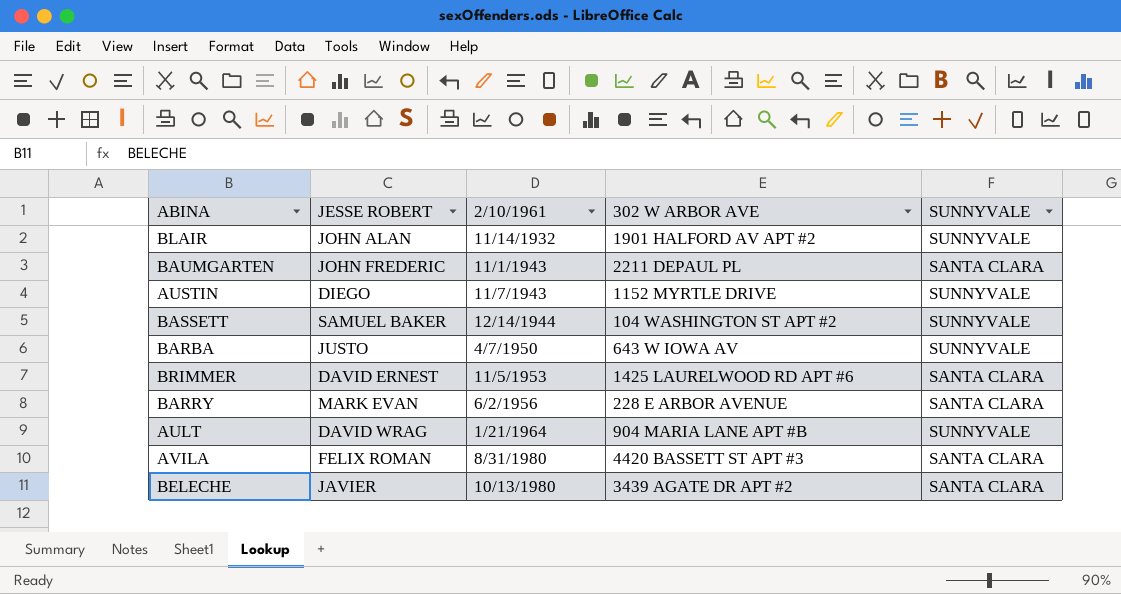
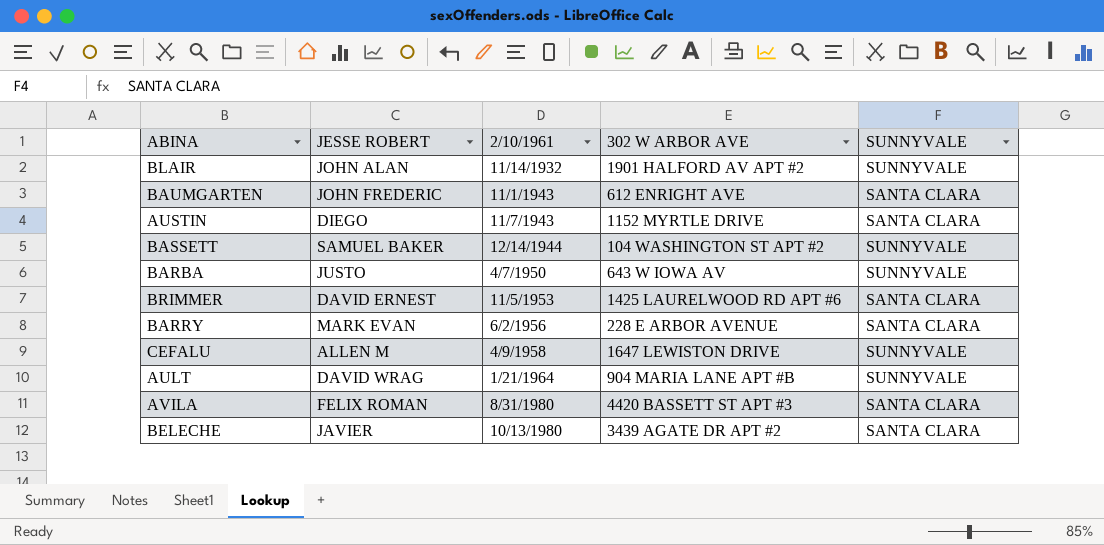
BAUMGARTEN | 302 W ARBOR AVE: 2211 DEPAUL PL -> 612 ENRIGHT AVE
AUSTIN | SUNNYVALE: SUNNYVALE -> SANTA CLARA
row CEFALU: none -> ALLEN M | 4/9/1958 | 1647 LEWISTON DRIVE | SUNNYVALE

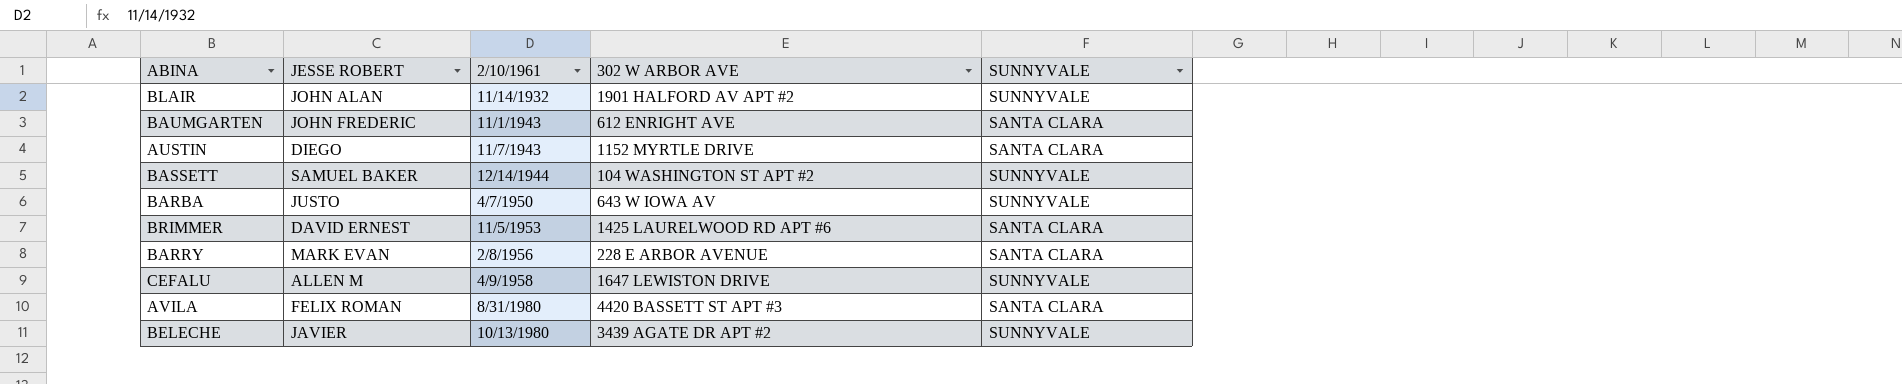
row AULT: DAVID WRAG | 1/21/1964 | 904 MARIA LANE APT #B | SUNNYVALE -> none
BARRY | 2/10/1961: 6/2/1956 -> 2/8/1956
BELECHE | SUNNYVALE: SANTA CLARA -> SUNNYVALE

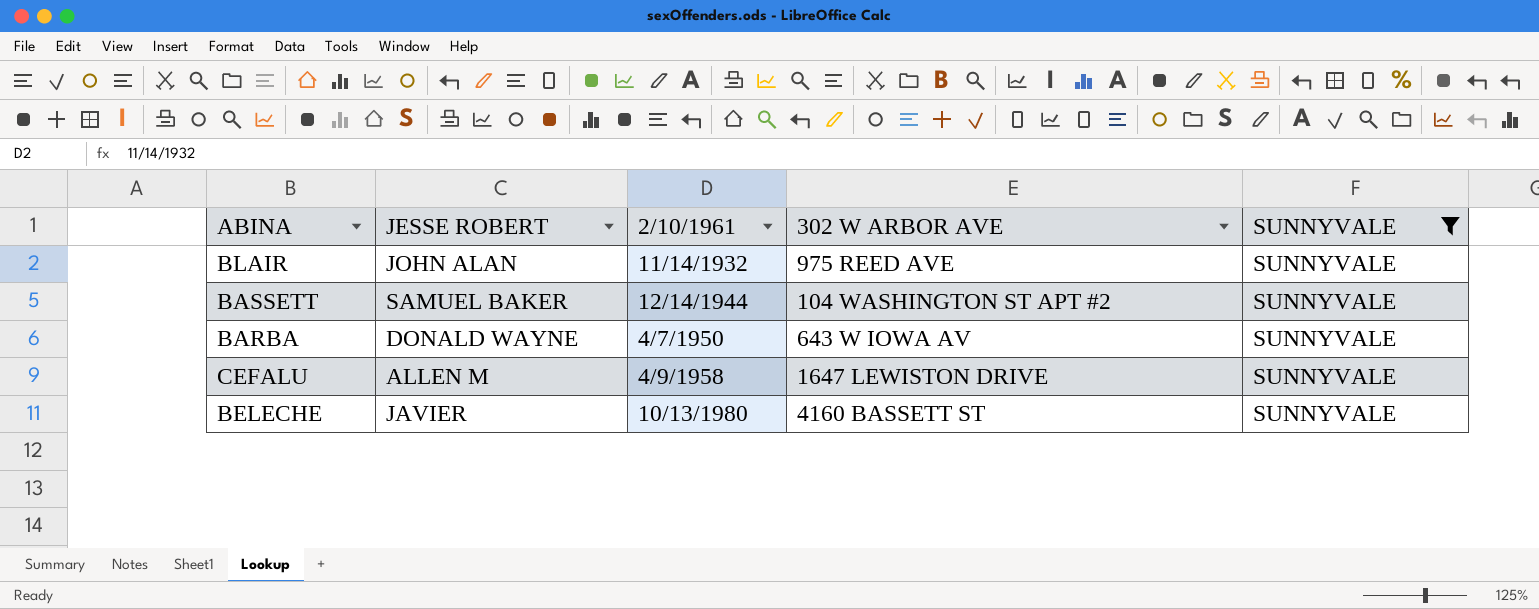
filter: none -> SUNNYVALE = SUNNYVALE
BLAIR | 302 W ARBOR AVE: 1901 HALFORD AV APT #2 -> 975 REED AVE
BARBA | JESSE ROBERT: JUSTO -> DONALD WAYNE
BELECHE | 302 W ARBOR AVE: 3439 AGATE DR APT #2 -> 4160 BASSETT ST

